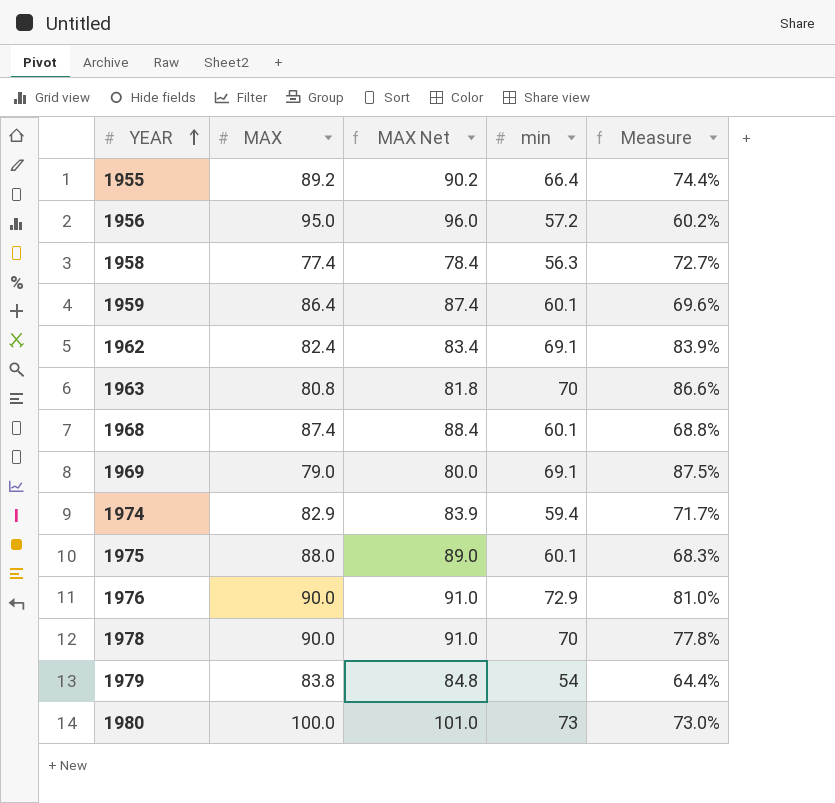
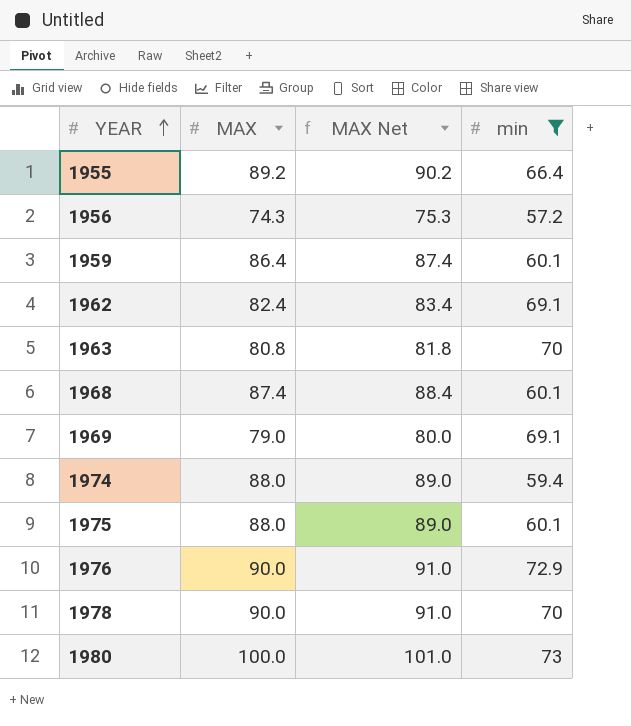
filter: none -> min >= 57.2
column Measure | formula: [min] / [MAX] -> none
1956 | MAX: 95.0 -> 74.3
1956 | MAX Net: 96.0 -> 75.3
1974 | MAX: 82.9 -> 88.0
1974 | MAX Net: 83.9 -> 89.0

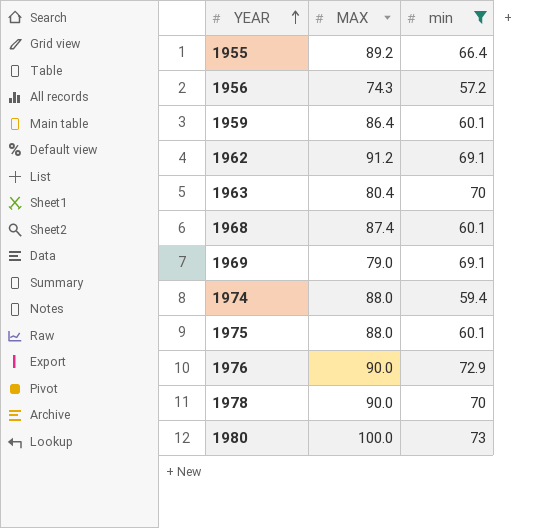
column MAX Net | formula: [MAX] + 1 -> none
1962 | MAX: 82.4 -> 91.2
1963 | MAX: 80.8 -> 80.4

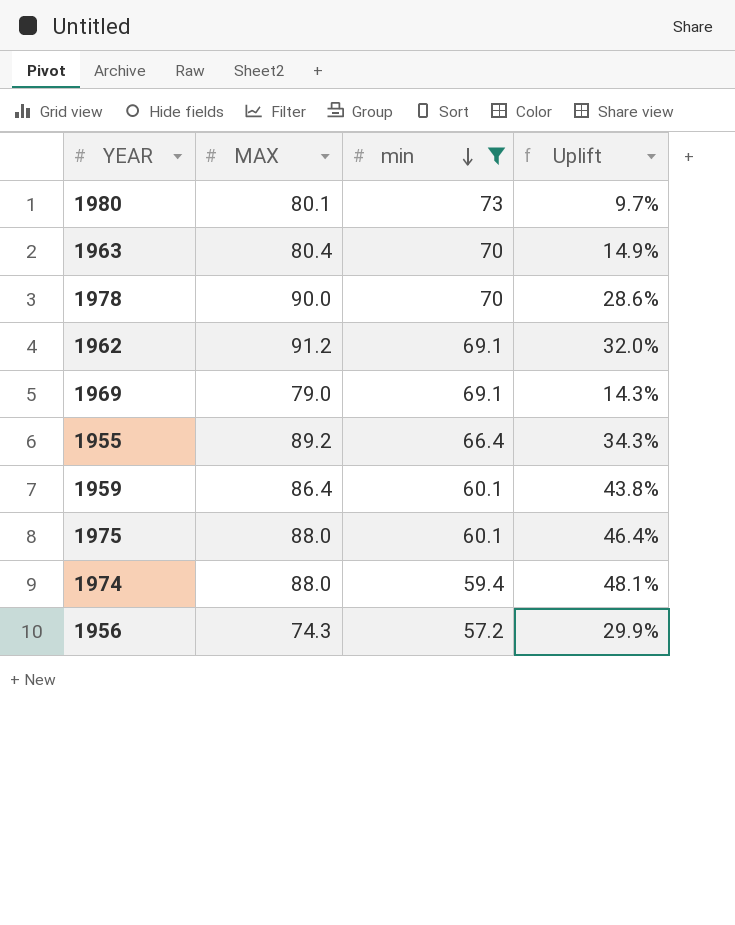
row order: YEAR ascending -> min descending
column Uplift | formula: none -> ([MAX] - [min]) / [min]
row 1968: 87.4 | 60.1 -> none
row 1976: 90.0 | 72.9 -> none
1980 | MAX: 100.0 -> 80.1

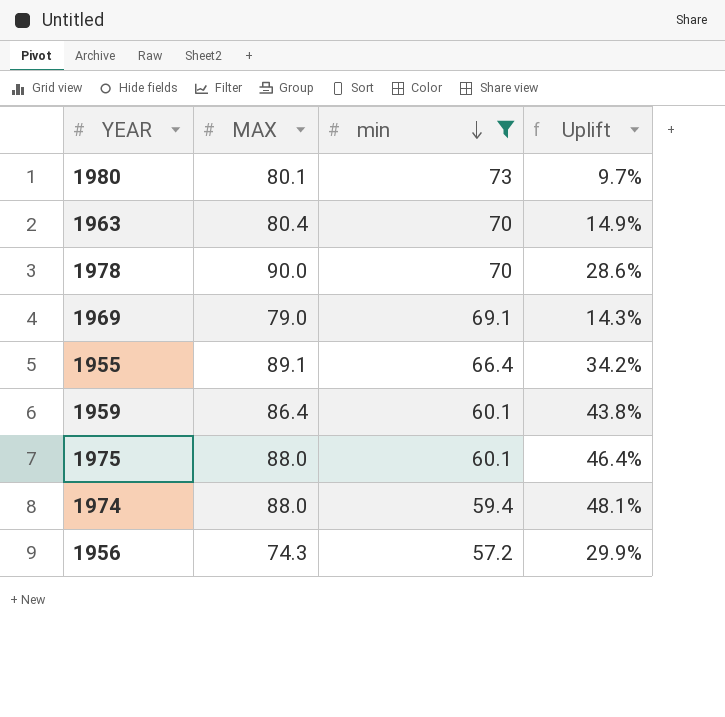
row 1962: 91.2 | 69.1 | 32.0% -> none
1955 | MAX: 89.2 -> 89.1
1955 | Uplift: 34.3% -> 34.2%

